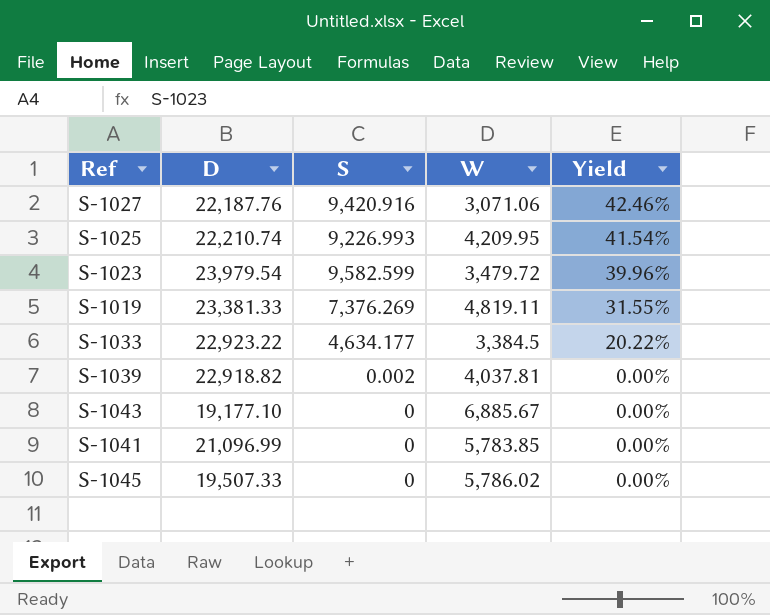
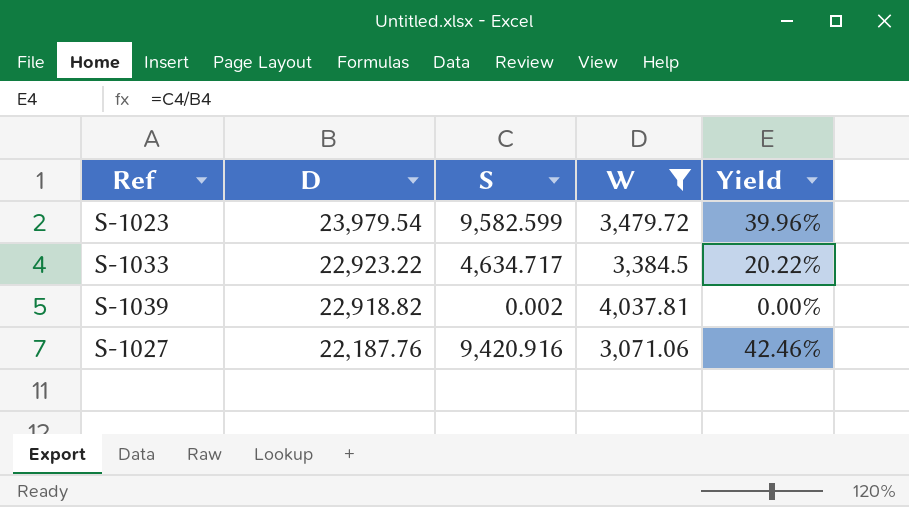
filter: none -> W <= 4,037.81
row order: Yield descending -> D descending
S-1033 | S: 4,634.177 -> 4,634.717

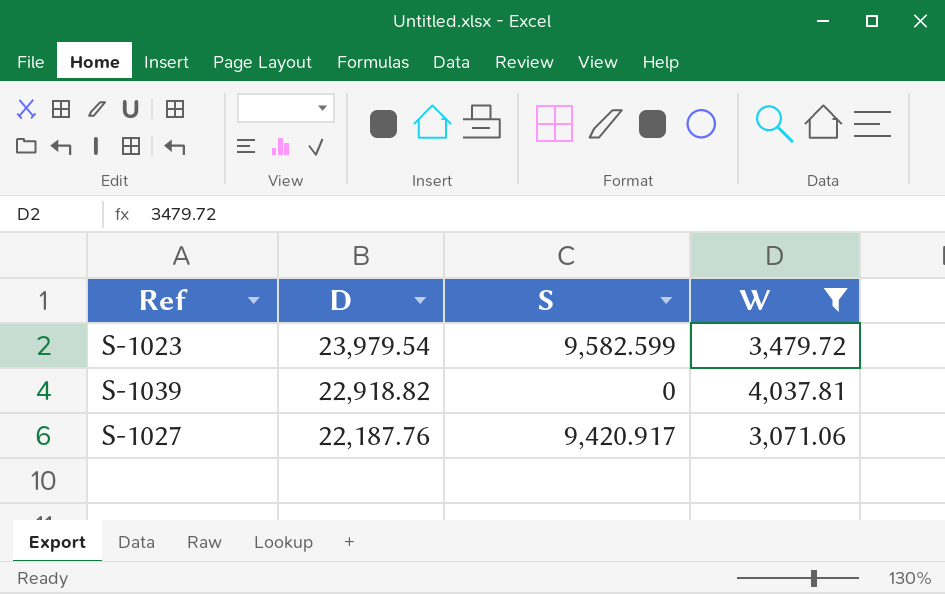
column Yield | formula: [S] / [D] -> none
row S-1033: 22,923.22 | 4,634.717 | 3,384.5 | 20.22% -> none
S-1039 | S: 0.002 -> 0
S-1027 | S: 9,420.916 -> 9,420.917

